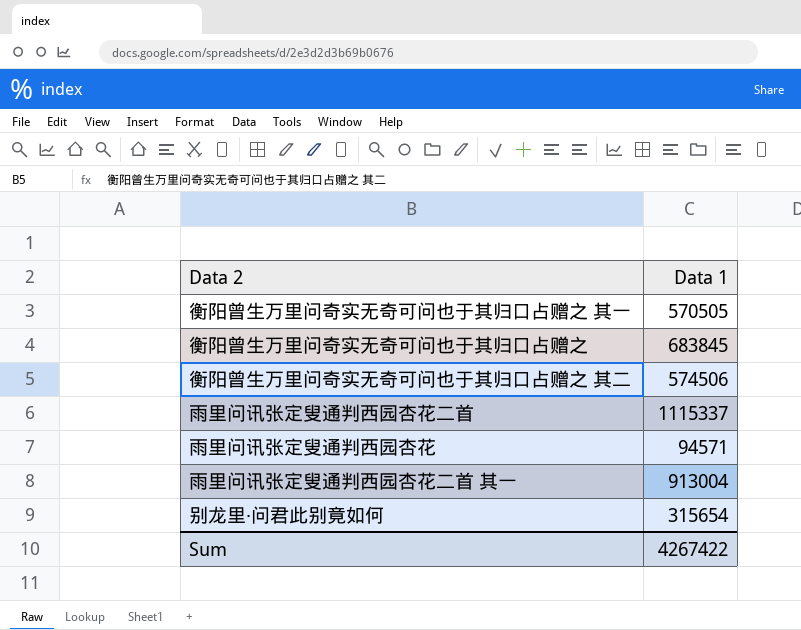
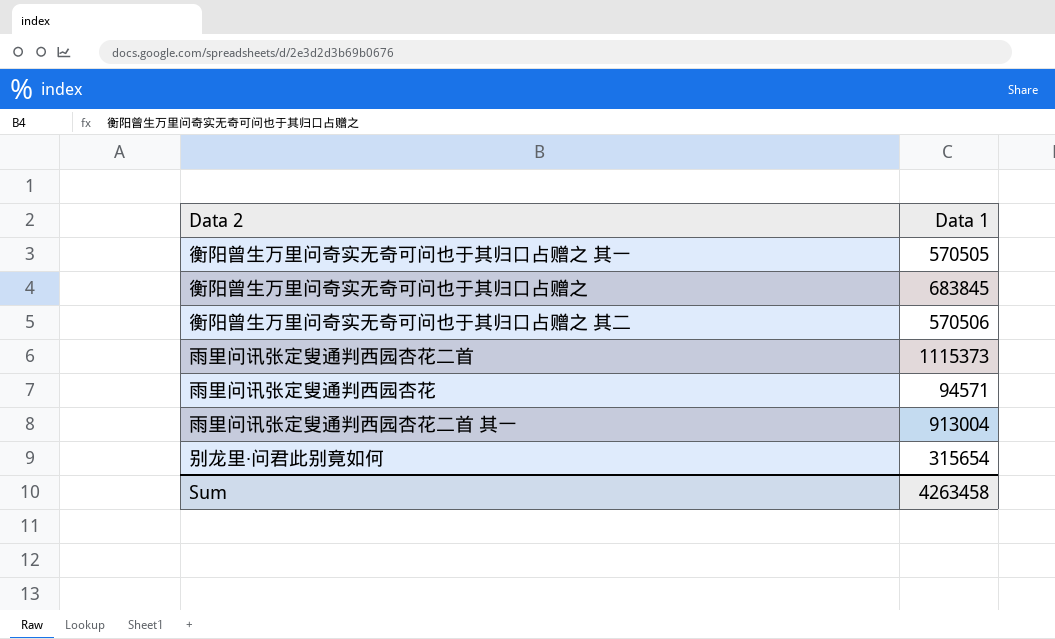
衡阳曾生万里问奇实无奇可问也于其归口占赠之 其二 | Data 1: 574506 -> 570506
雨里问讯张定叟通判西园杏花二首 | Data 1: 1115337 -> 1115373
Sum | Data 1: 4267422 -> 4263458

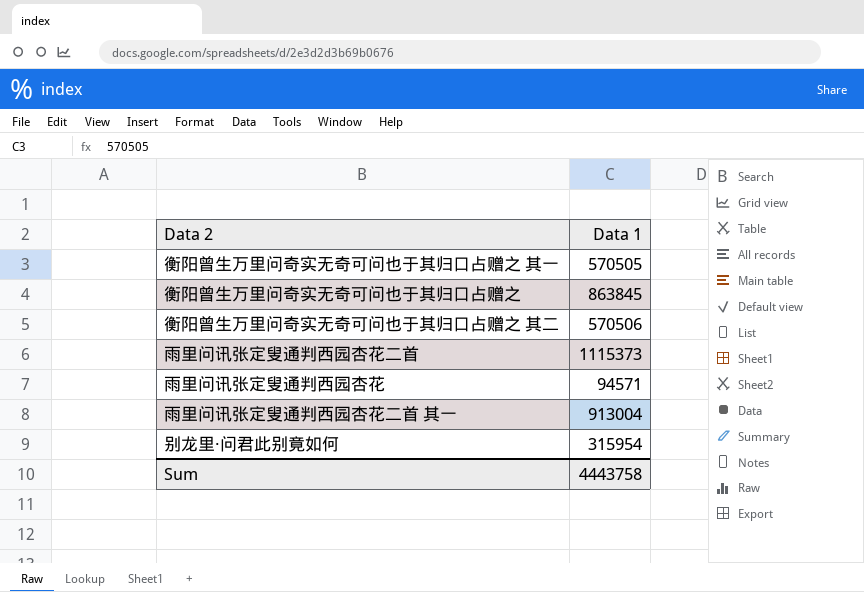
衡阳曾生万里问奇实无奇可问也于其归口占赠之 | Data 1: 683845 -> 863845
别龙里·问君此别竟如何 | Data 1: 315654 -> 315954
Sum | Data 1: 4263458 -> 4443758

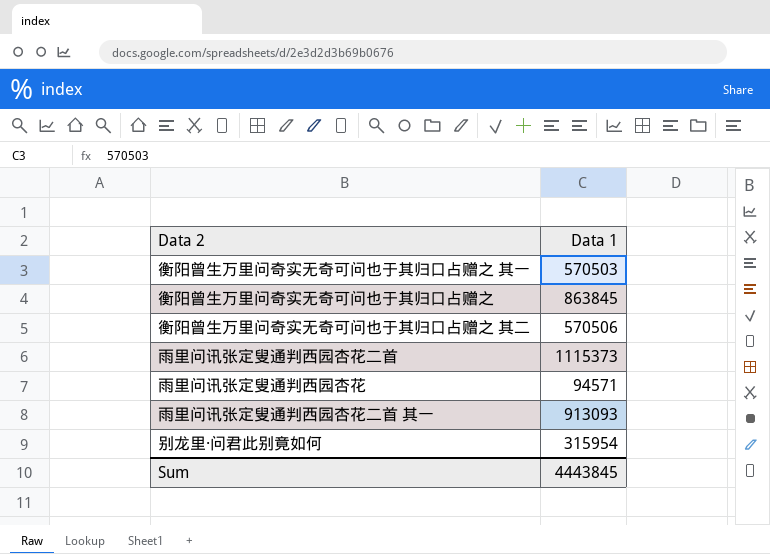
衡阳曾生万里问奇实无奇可问也于其归口占赠之 其一 | Data 1: 570505 -> 570503
雨里问讯张定叟通判西园杏花二首 其一 | Data 1: 913004 -> 913093
Sum | Data 1: 4443758 -> 4443845

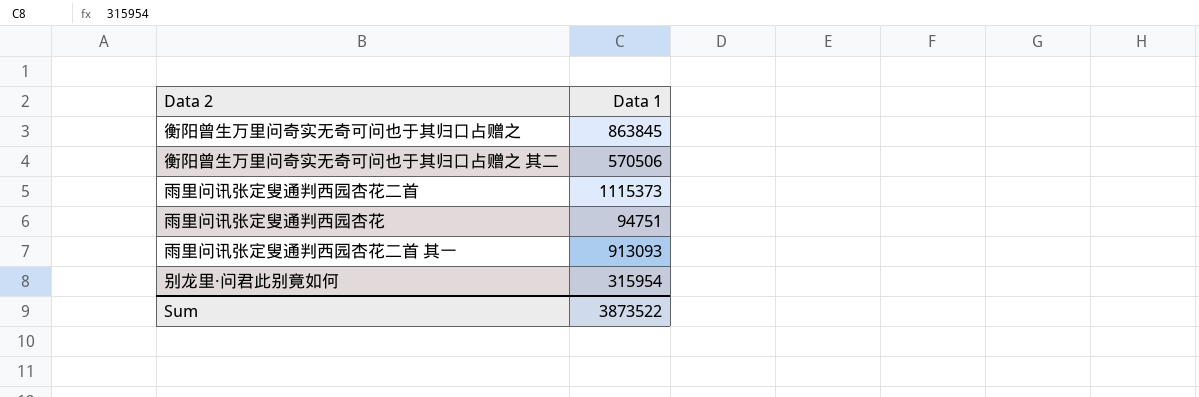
row 衡阳曾生万里问奇实无奇可问也于其归口占赠之 其一: 570503 -> none
雨里问讯张定叟通判西园杏花 | Data 1: 94571 -> 94751
Sum | Data 1: 4443845 -> 3873522

